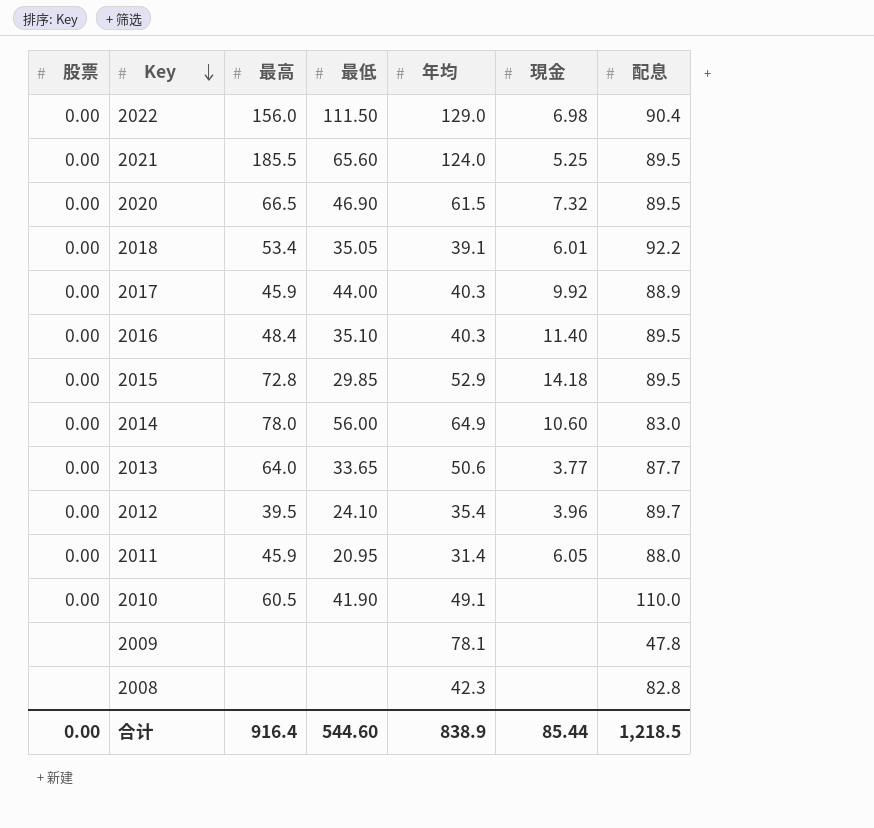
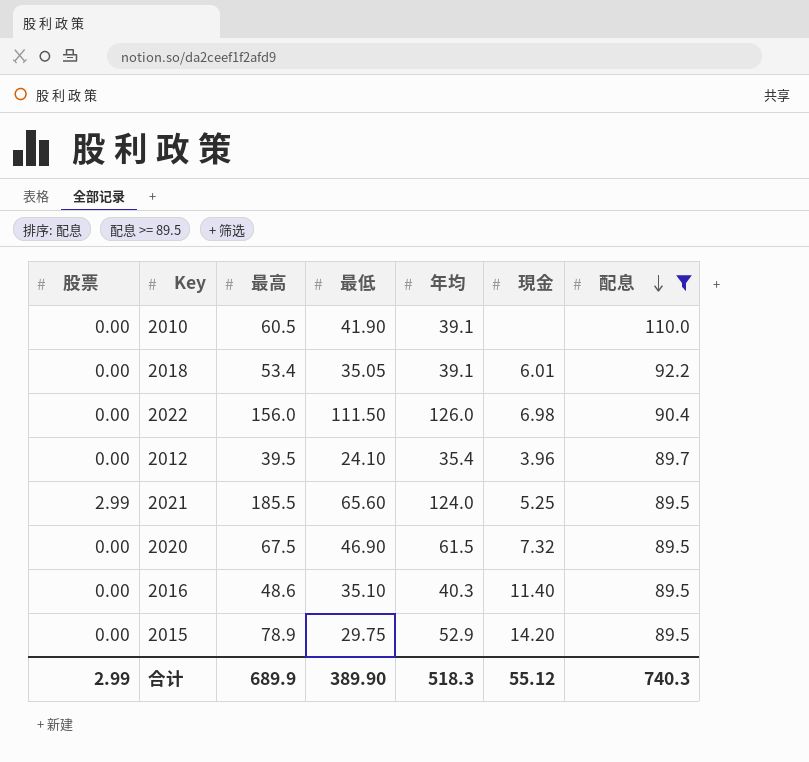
filter: none -> 配息 >= 89.5
row order: Key descending -> 配息 descending
2010 | 年均: 49.1 -> 39.1
2022 | 年均: 129.0 -> 126.0
2021 | 股票: 0.00 -> 2.99
2020 | 最高: 66.5 -> 67.5
2016 | 最高: 48.4 -> 48.6
2015 | 最高: 72.8 -> 78.9
2015 | 最低: 29.85 -> 29.75
2015 | 現金: 14.18 -> 14.20
合计 | 股票: 0.00 -> 2.99
合计 | 最高: 916.4 -> 689.9
合计 | 最低: 544.60 -> 389.90
合计 | 年均: 838.9 -> 518.3
合计 | 現金: 85.44 -> 55.12
合计 | 配息: 1,218.5 -> 740.3

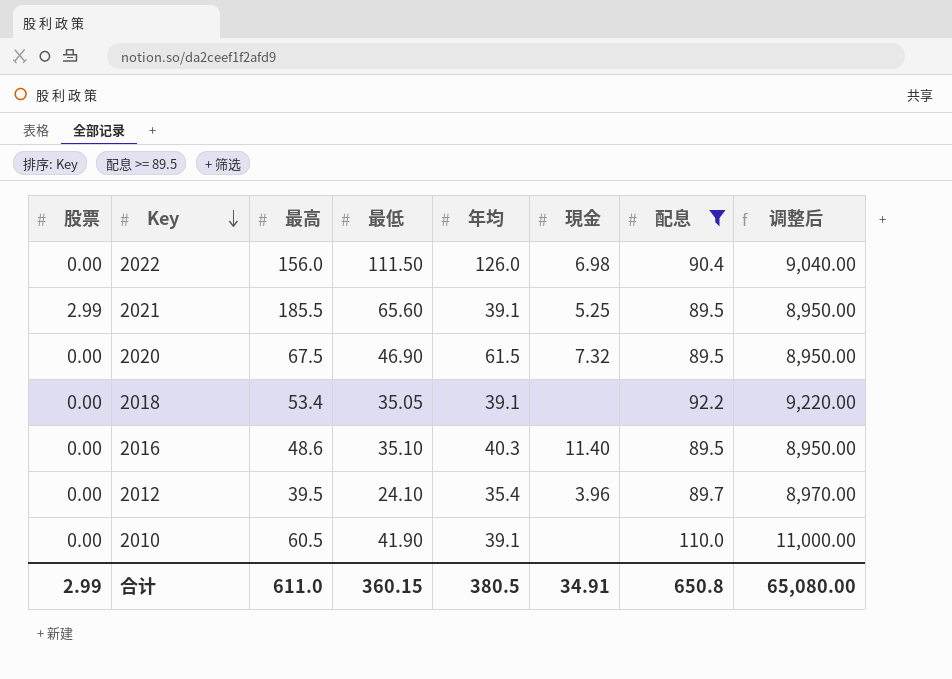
row order: 配息 descending -> Key descending
column 调整后 | formula: none -> [配息] * 100
row 2015: 0.00 | 78.9 | 29.75 | 52.9 | 14.20 | 89.5 -> none
2021 | 年均: 124.0 -> 39.1
2018 | 現金: 6.01 -> none
合计 | 最高: 689.9 -> 611.0
合计 | 最低: 389.90 -> 360.15
合计 | 年均: 518.3 -> 380.5
合计 | 現金: 55.12 -> 34.91
合计 | 配息: 740.3 -> 650.8

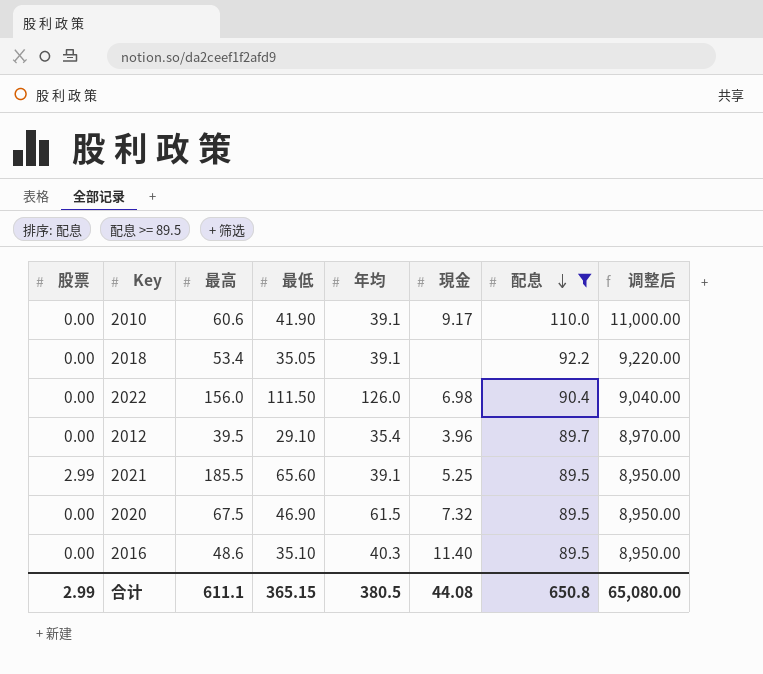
row order: Key descending -> 配息 descending
2010 | 最高: 60.5 -> 60.6
2010 | 現金: none -> 9.17
2012 | 最低: 24.10 -> 29.10
合计 | 最高: 611.0 -> 611.1
合计 | 最低: 360.15 -> 365.15
合计 | 現金: 34.91 -> 44.08

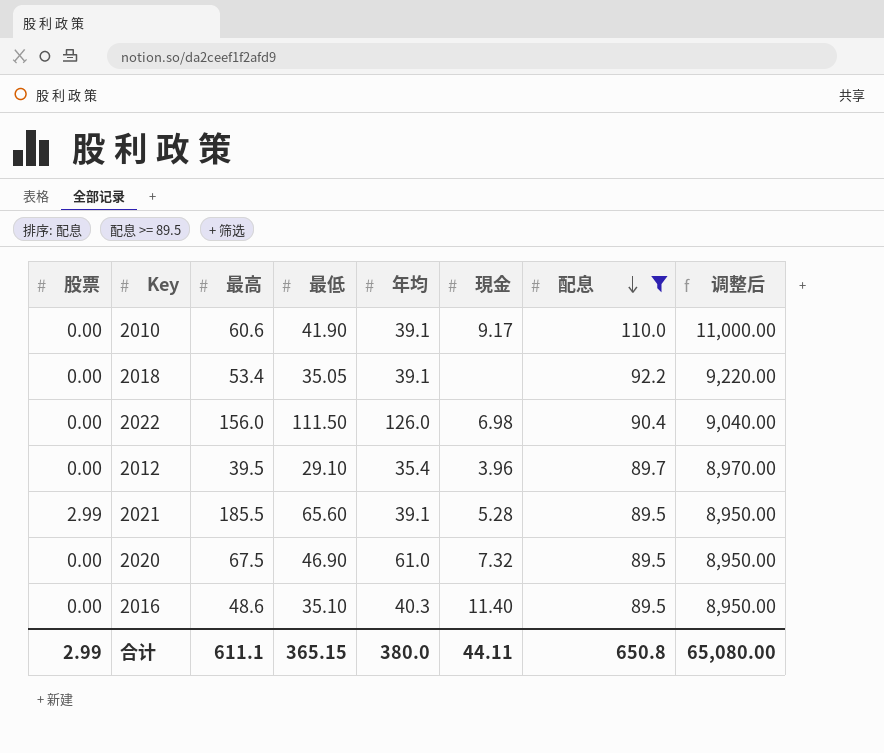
2021 | 現金: 5.25 -> 5.28
2020 | 年均: 61.5 -> 61.0
合计 | 年均: 380.5 -> 380.0
合计 | 現金: 44.08 -> 44.11

